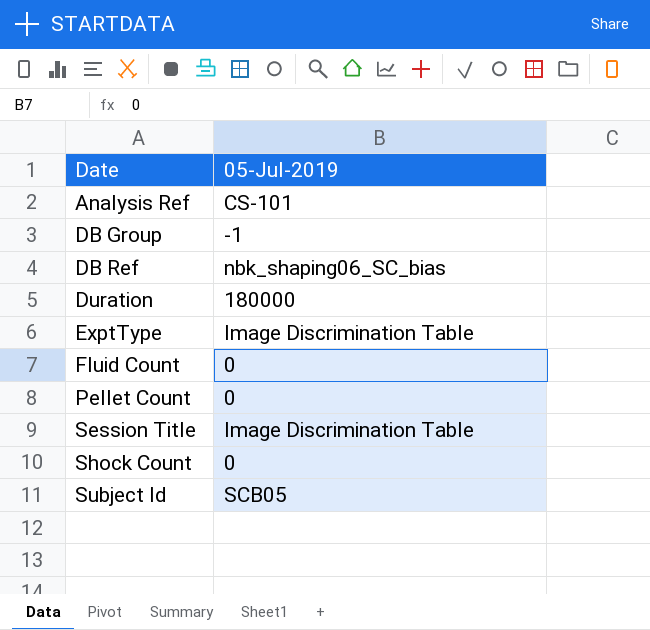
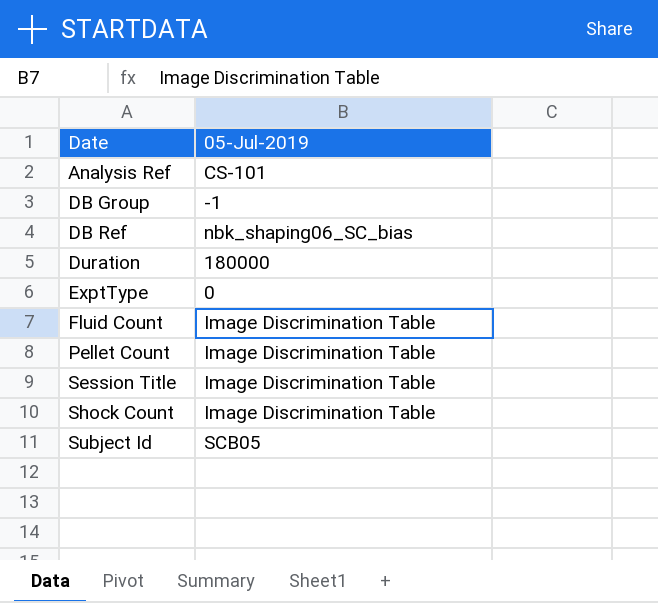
ExptType | 05-Jul-2019: Image Discrimination Table -> 0
Fluid Count | 05-Jul-2019: 0 -> Image Discrimination Table
Pellet Count | 05-Jul-2019: 0 -> Image Discrimination Table
Shock Count | 05-Jul-2019: 0 -> Image Discrimination Table

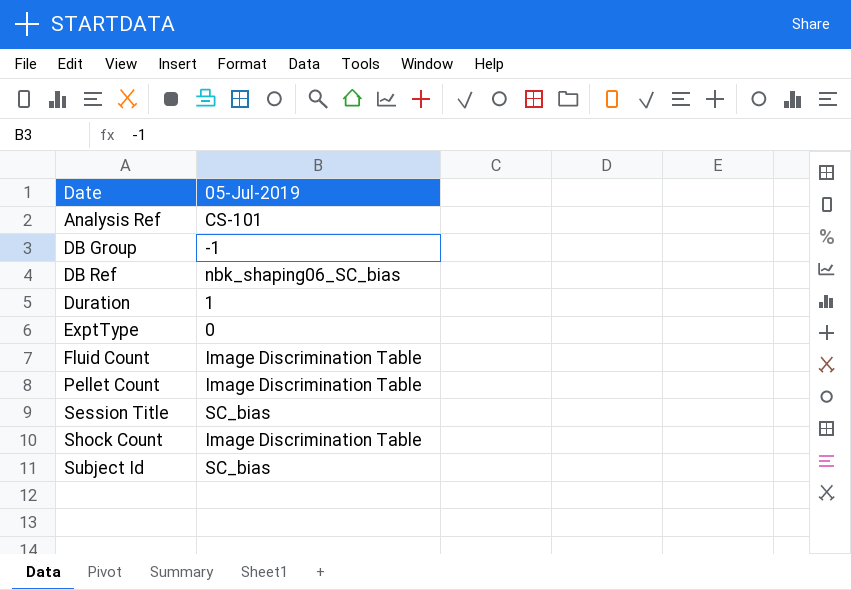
Duration | 05-Jul-2019: 180000 -> 1
Session Title | 05-Jul-2019: Image Discrimination Table -> SC_bias
Subject Id | 05-Jul-2019: SCB05 -> SC_bias

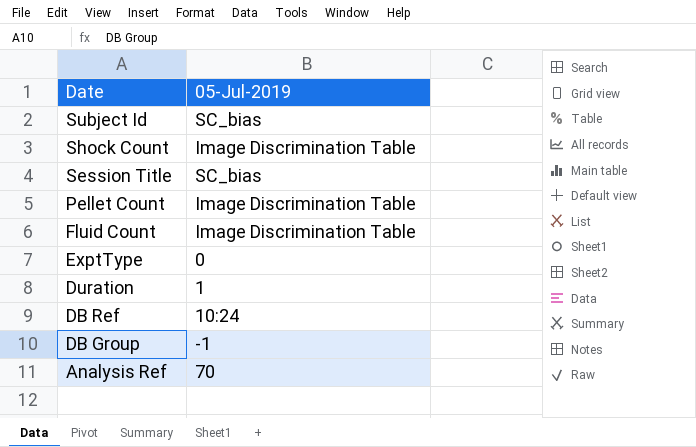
row order: Date ascending -> Date descending
DB Ref | 05-Jul-2019: nbk_shaping06_SC_bias -> 10:24
Analysis Ref | 05-Jul-2019: CS-101 -> 70

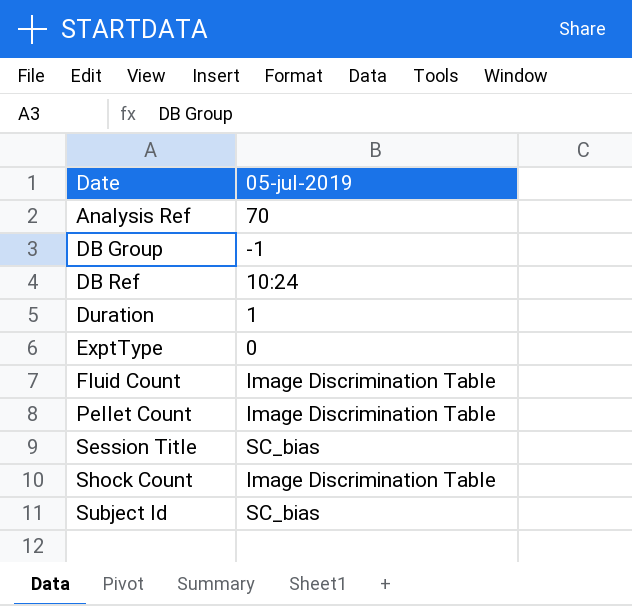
row order: Date descending -> Date ascending
column name: 05-Jul-2019 -> 05-jul-2019

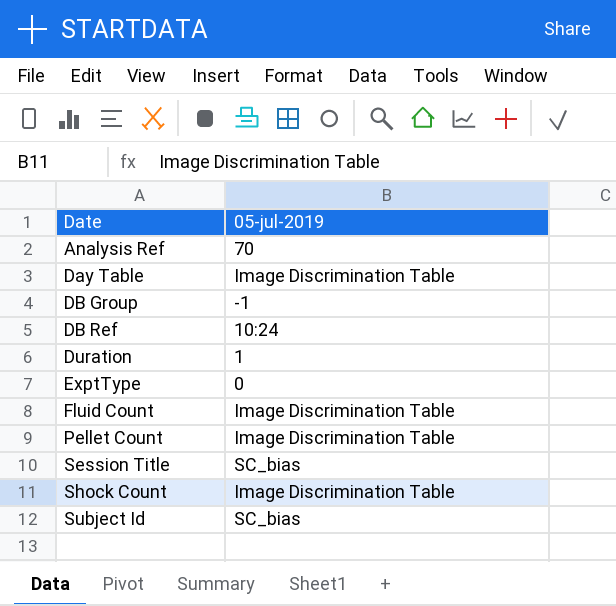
row Day Table: none -> Image Discrimination Table

